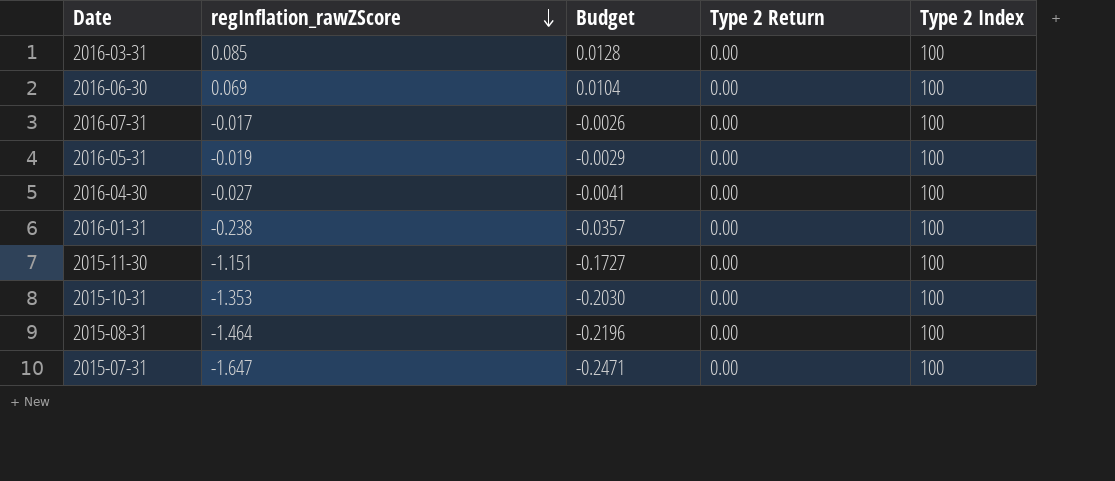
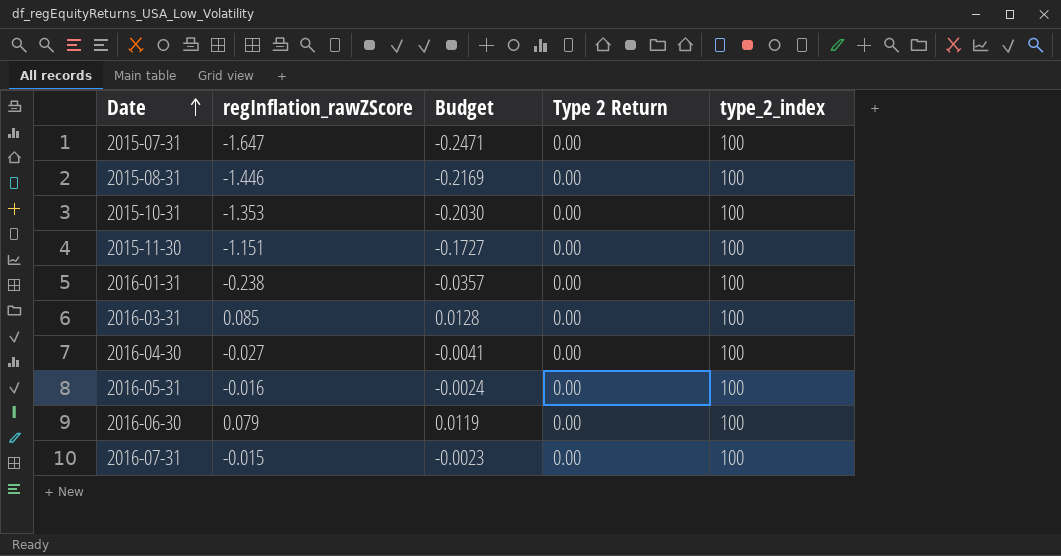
row order: regInflation_rawZScore descending -> Date ascending
column name: Type 2 Index -> type_2_index
2015-08-31 | regInflation_rawZScore: -1.464 -> -1.446
2015-08-31 | Budget: -0.2196 -> -0.2169
2016-05-31 | regInflation_rawZScore: -0.019 -> -0.016
2016-05-31 | Budget: -0.0029 -> -0.0024
2016-06-30 | regInflation_rawZScore: 0.069 -> 0.079
2016-06-30 | Budget: 0.0104 -> 0.0119
2016-07-31 | regInflation_rawZScore: -0.017 -> -0.015
2016-07-31 | Budget: -0.0026 -> -0.0023

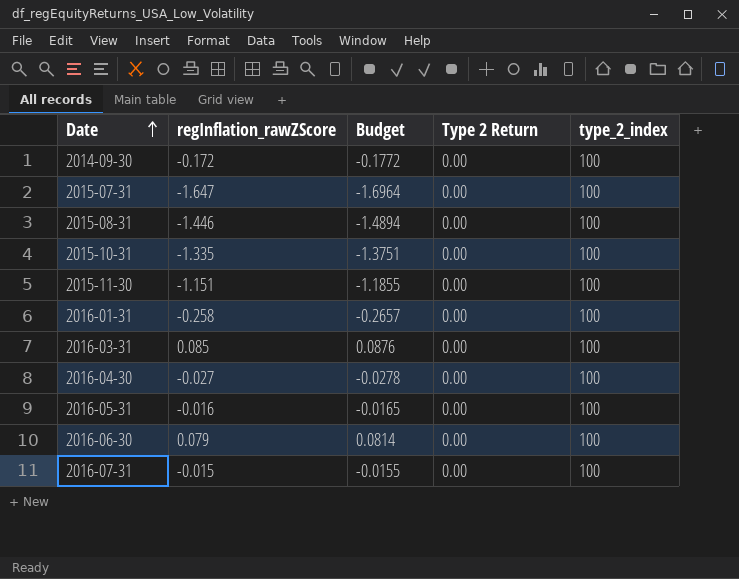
column Budget | formula: [regInflation_rawZScore] * 0.15 -> [regInflation_rawZScore] * 1.03
row 2014-09-30: none -> -0.172 | -0.1772 | 0.00 | 100
2015-10-31 | regInflation_rawZScore: -1.353 -> -1.335
2016-01-31 | regInflation_rawZScore: -0.238 -> -0.258

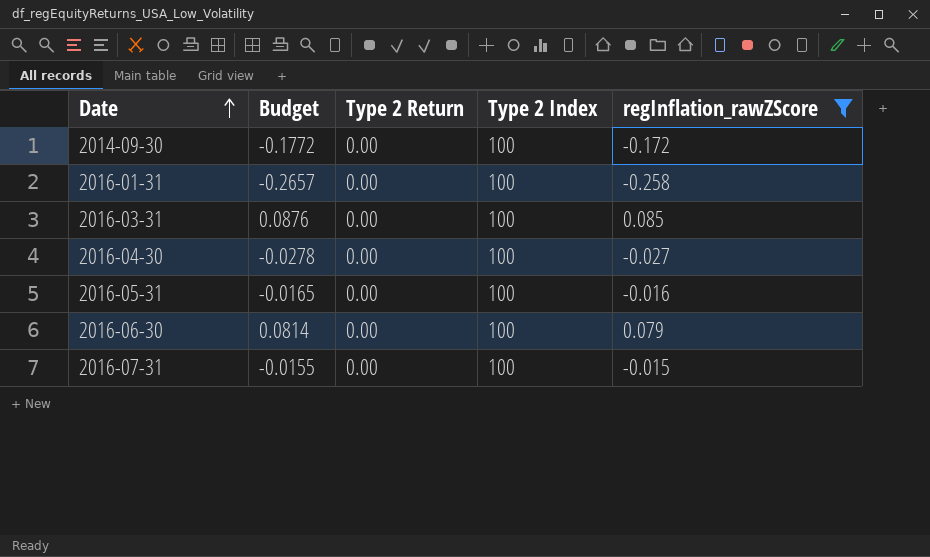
filter: none -> regInflation_rawZScore >= -0.258
column name: type_2_index -> Type 2 Index
column regInflation_rawZScore | position: 2 -> 5

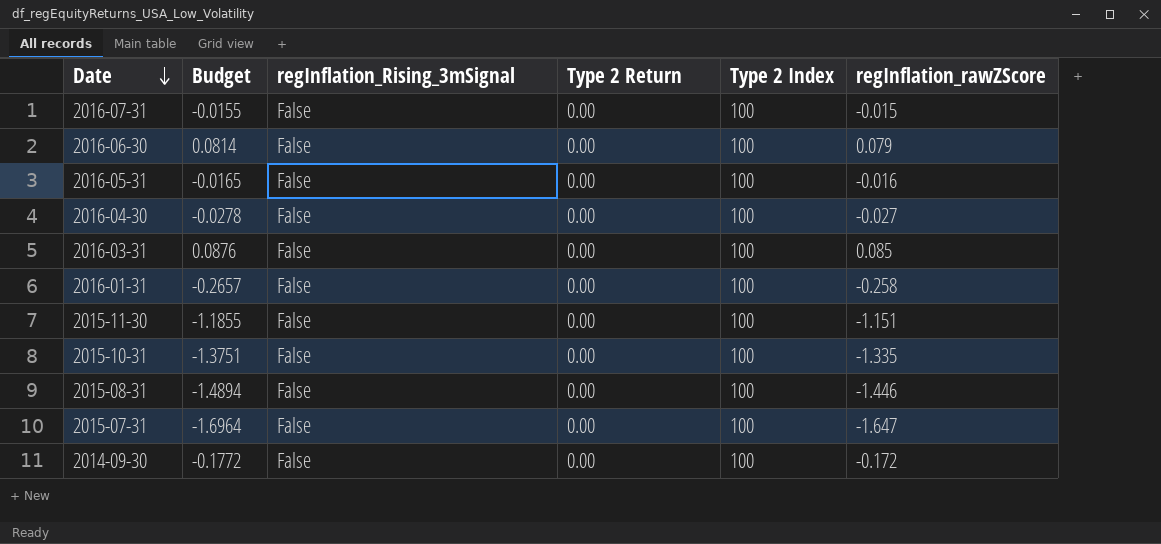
filter: regInflation_rawZScore >= -0.258 -> none
row order: Date ascending -> Date descending
column regInflation_Rising_3mSignal | position: none -> 3

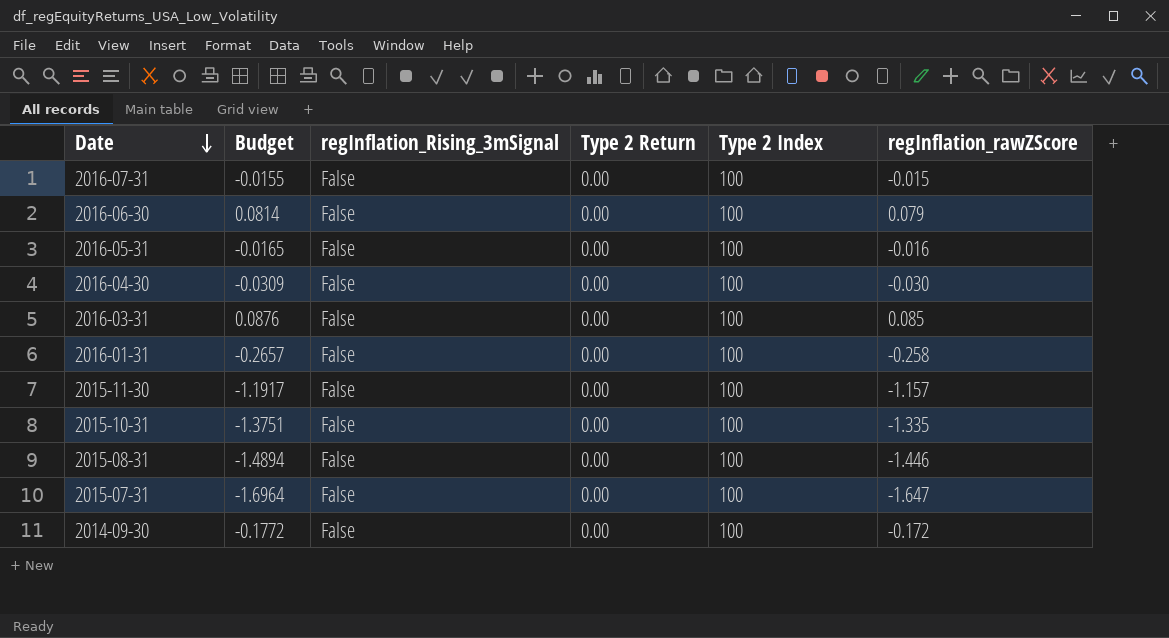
2016-04-30 | Budget: -0.0278 -> -0.0309
2016-04-30 | regInflation_rawZScore: -0.027 -> -0.030
2015-11-30 | Budget: -1.1855 -> -1.1917
2015-11-30 | regInflation_rawZScore: -1.151 -> -1.157

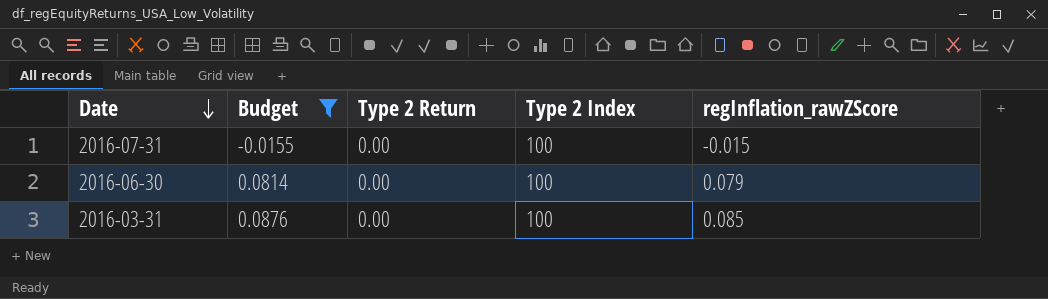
filter: none -> Budget >= -0.0155
column regInflation_Rising_3mSignal | position: 3 -> none

